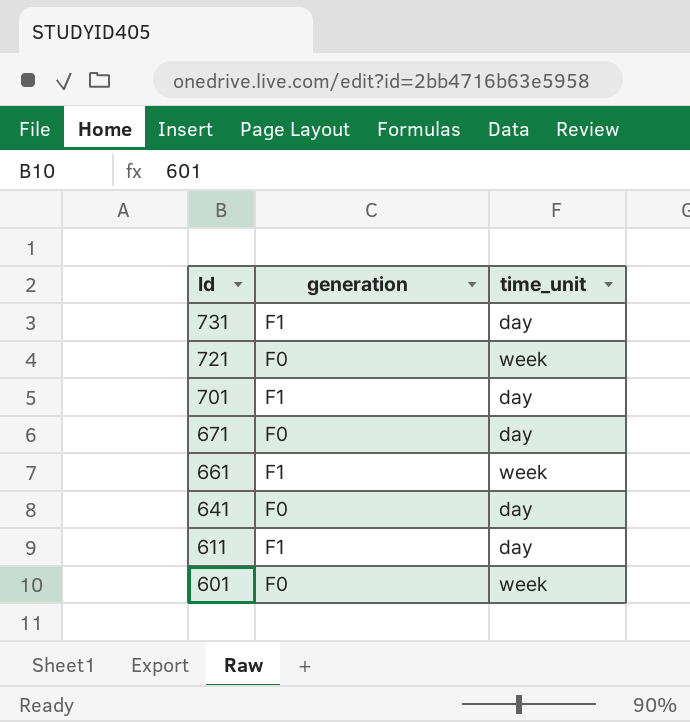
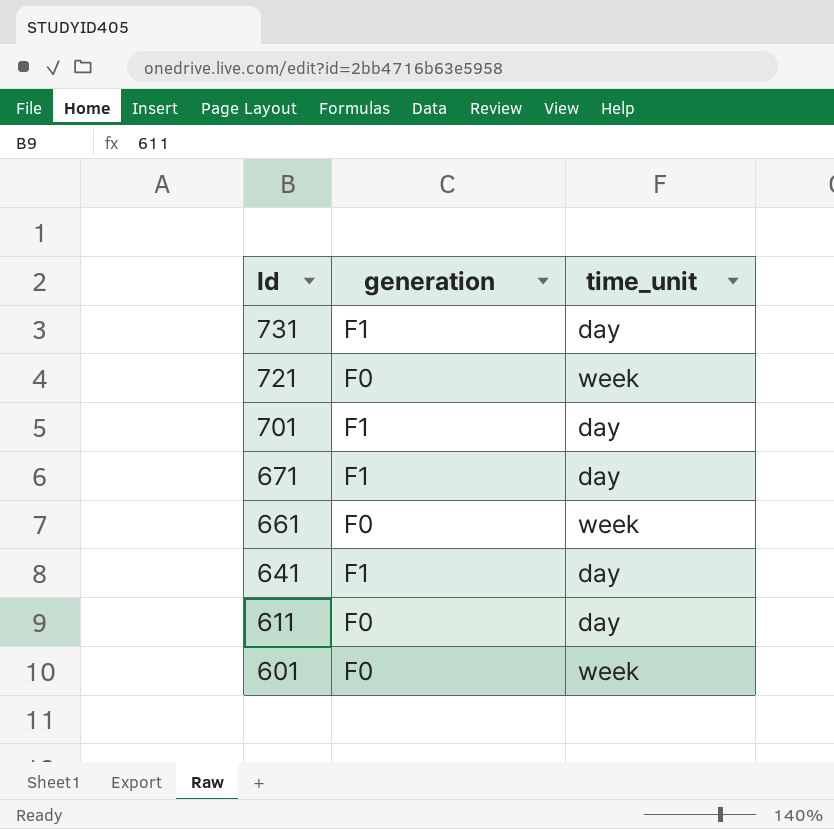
671 | generation: F0 -> F1
661 | generation: F1 -> F0
641 | generation: F0 -> F1
611 | generation: F1 -> F0

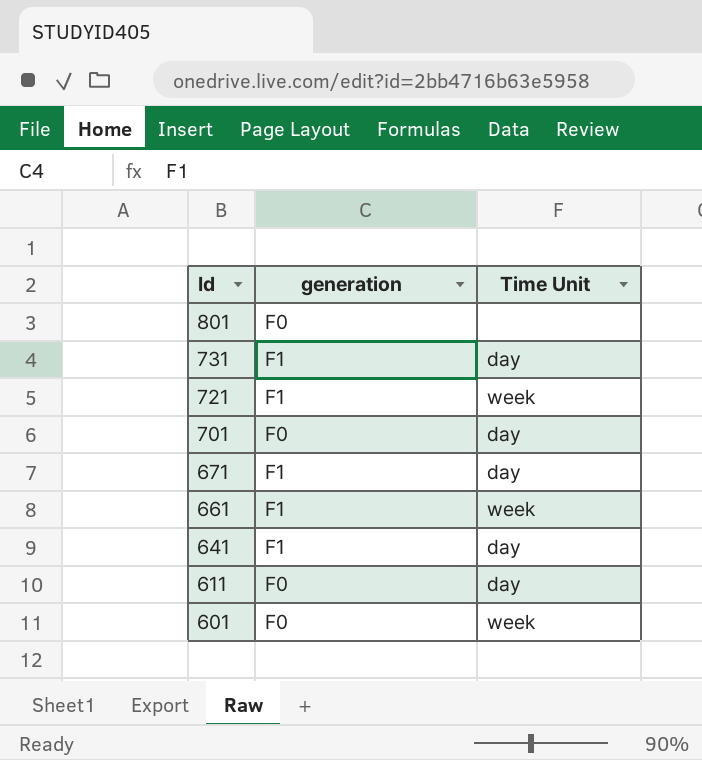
column name: time_unit -> Time Unit
row 801: none -> F0 | none
721 | generation: F0 -> F1
701 | generation: F1 -> F0
661 | generation: F0 -> F1

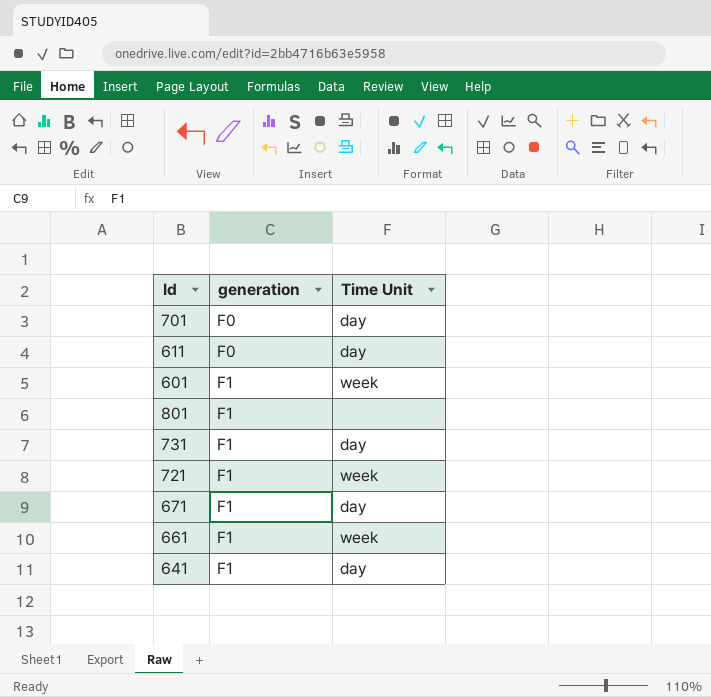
row order: Id descending -> generation ascending
601 | generation: F0 -> F1
801 | generation: F0 -> F1

